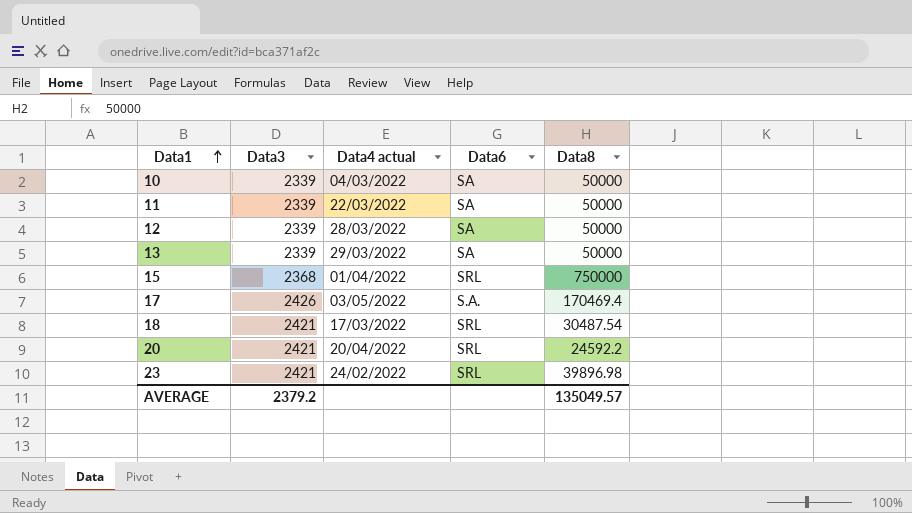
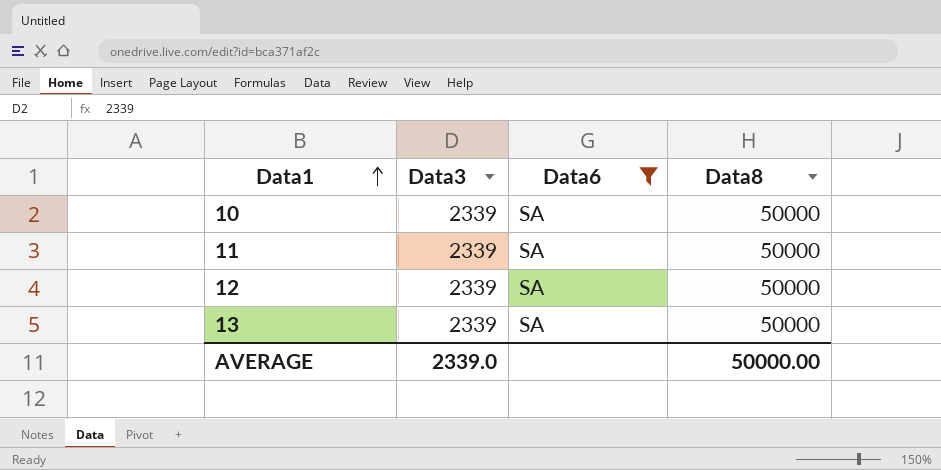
filter: none -> Data6 = SA
column Data4 actual | position: 3 -> none
AVERAGE | Data3: 2379.2 -> 2339.0
AVERAGE | Data8: 135049.57 -> 50000.00

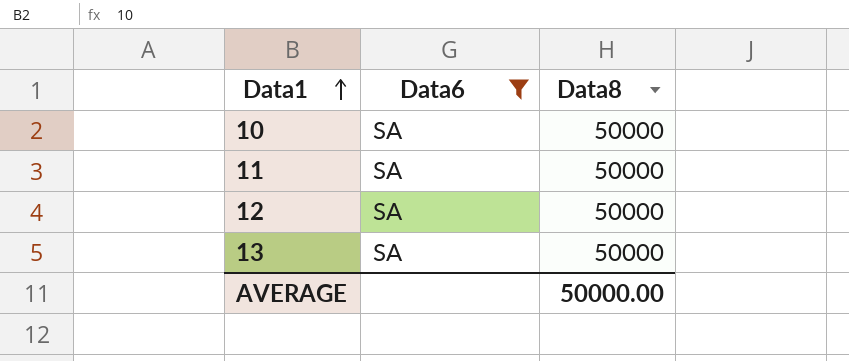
column Data3 | position: 2 -> none

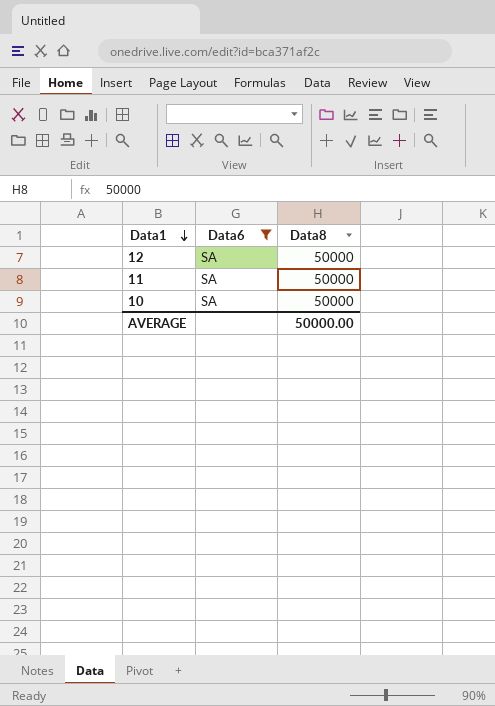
row order: Data1 ascending -> Data1 descending
row 13: SA | 50000 -> none

